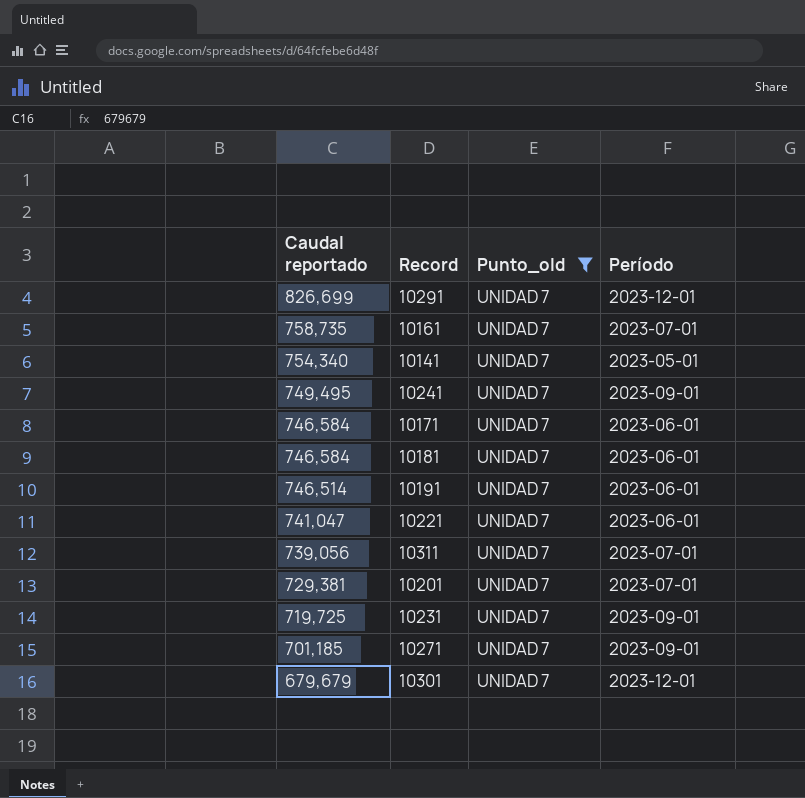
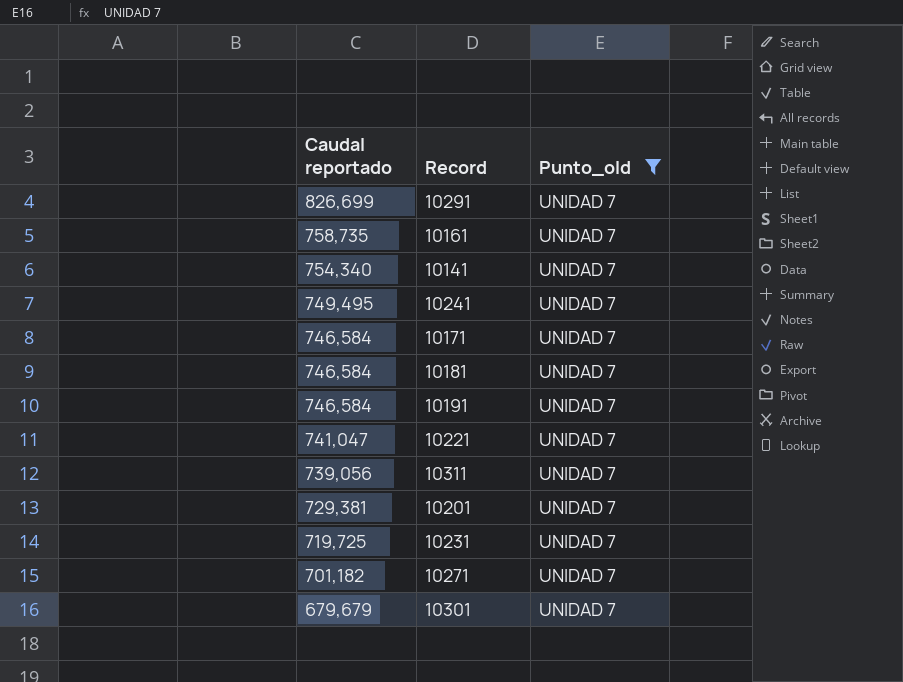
column Período | position: 4 -> none
10191 | Caudal reportado: 746,514 -> 746,584
10271 | Caudal reportado: 701,185 -> 701,182

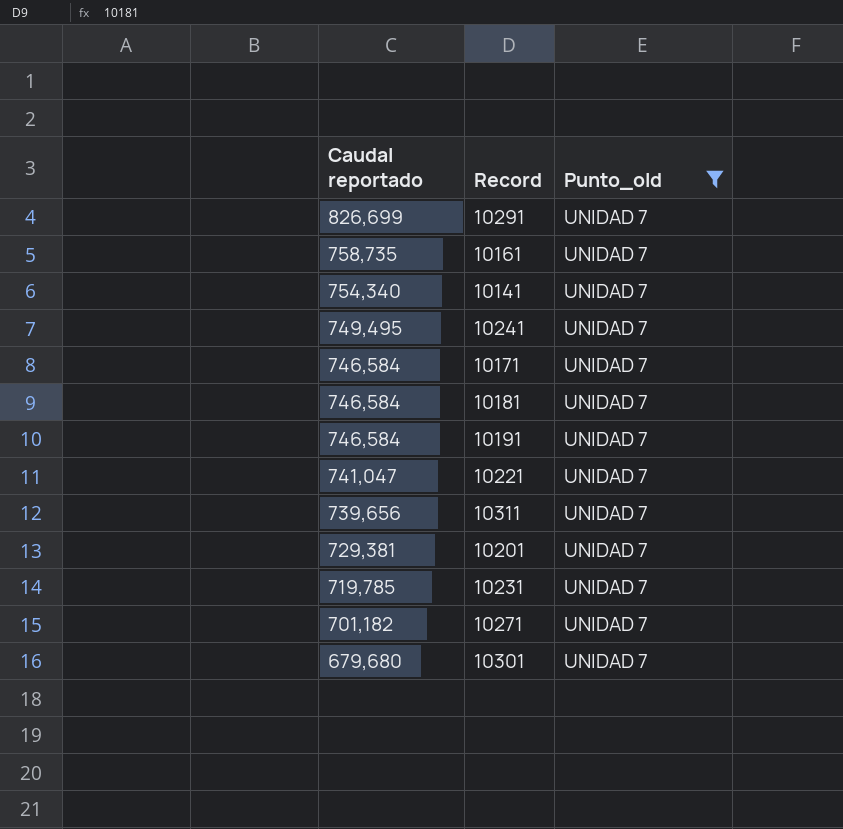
10311 | Caudal reportado: 739,056 -> 739,656
10231 | Caudal reportado: 719,725 -> 719,785
10301 | Caudal reportado: 679,679 -> 679,680

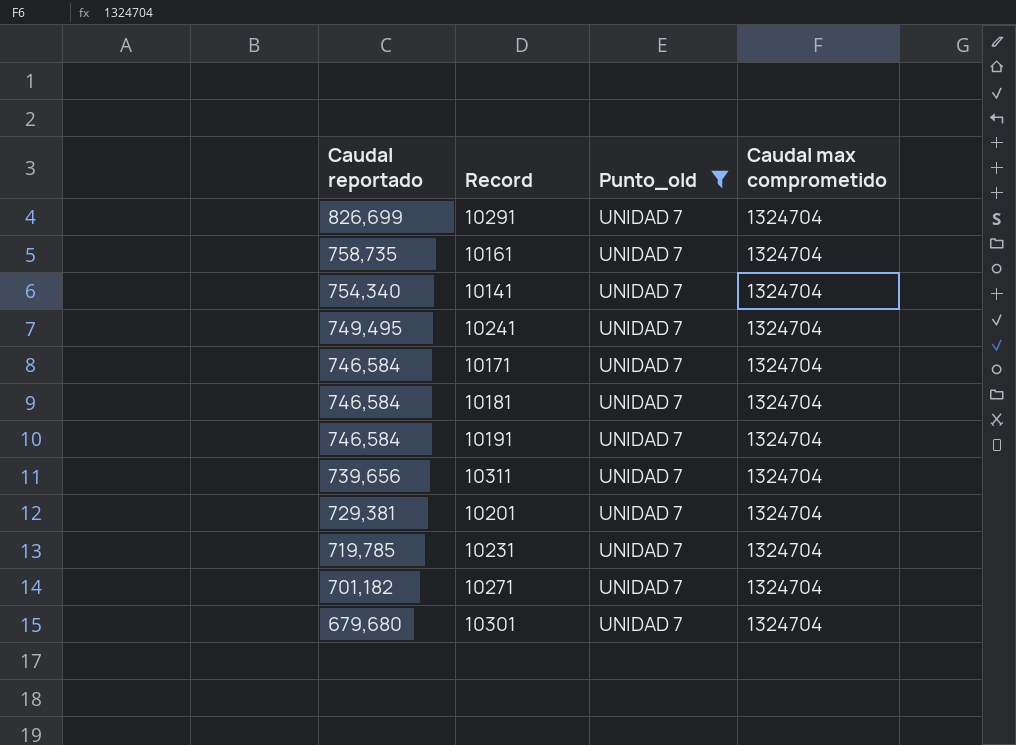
column Caudal max comprometido | position: none -> 4
row 10221: 741,047 | UNIDAD 7 -> none

